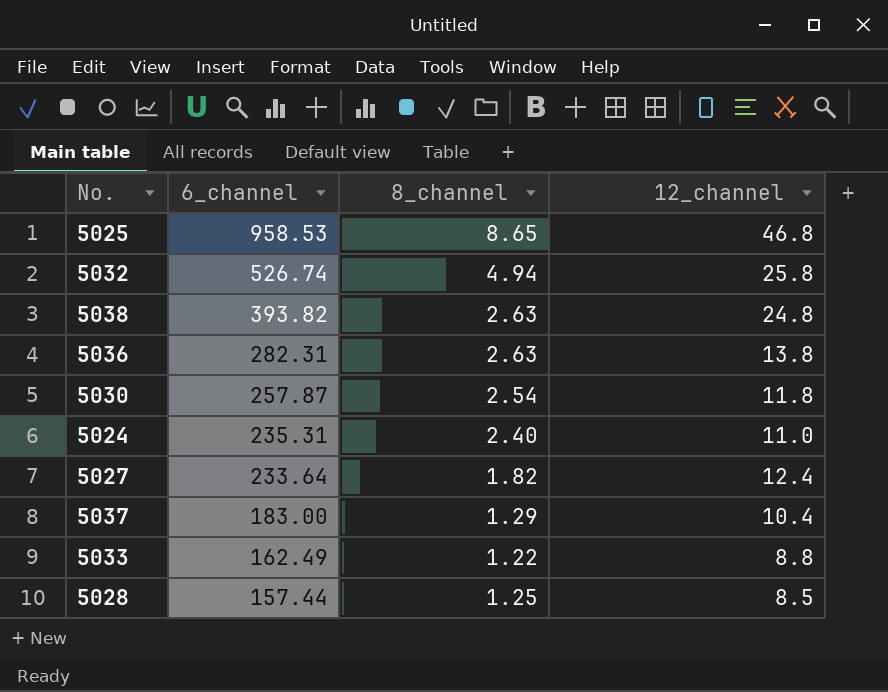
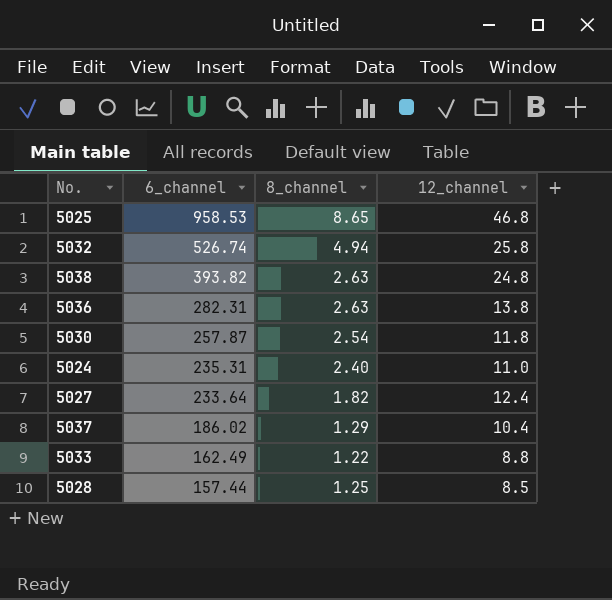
5037 | 6_channel: 183.00 -> 186.02

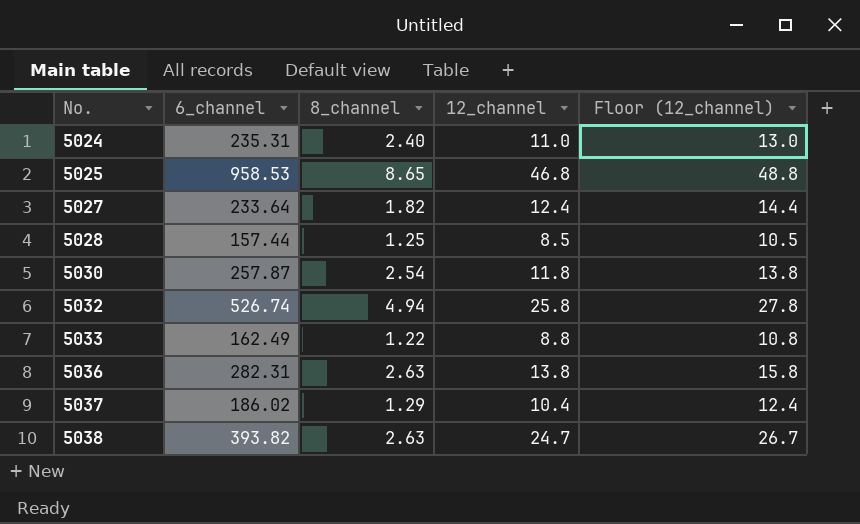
row order: 6_channel descending -> No. ascending
column Floor (12_channel) | formula: none -> [12_channel] + 2
5038 | 12_channel: 24.8 -> 24.7

